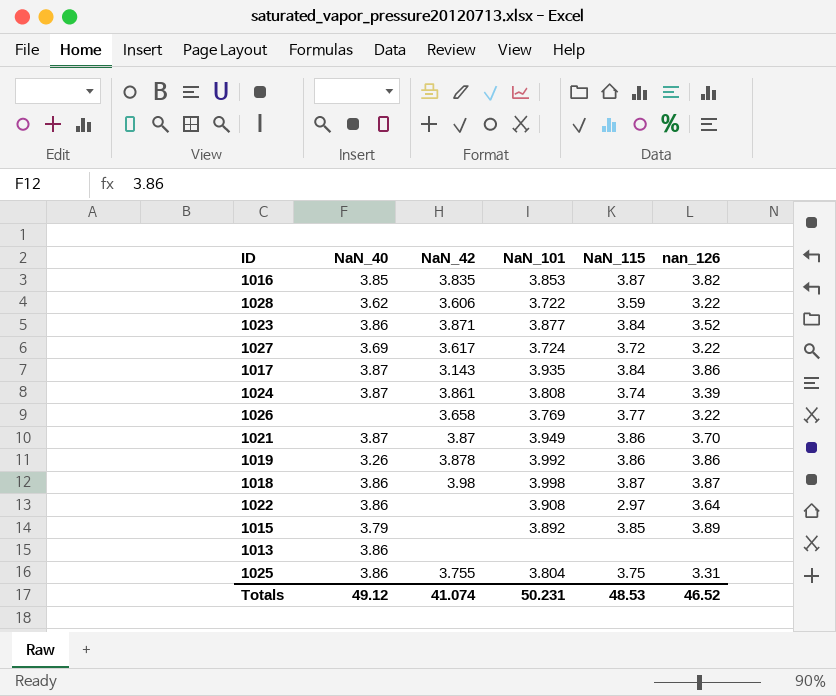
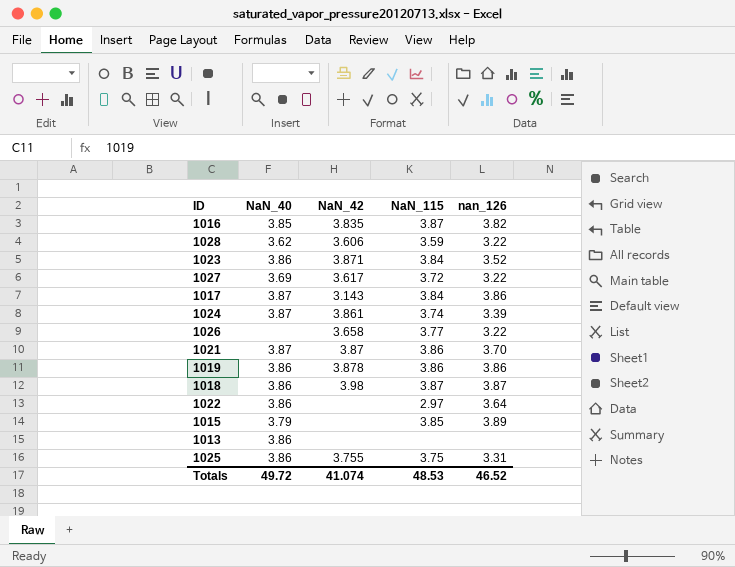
column NaN_101 | position: 4 -> none
1019 | NaN_40: 3.26 -> 3.86
Totals | NaN_40: 49.12 -> 49.72

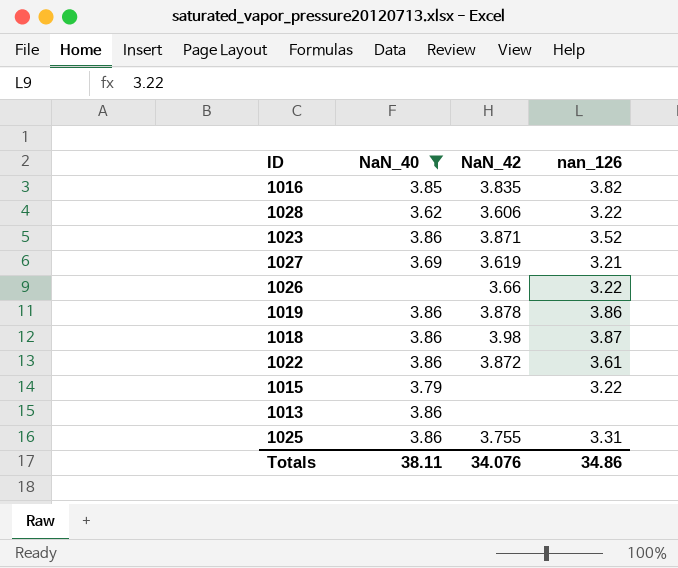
filter: none -> NaN_40 != 3.87
column NaN_115 | position: 4 -> none
1027 | NaN_42: 3.617 -> 3.619
1027 | nan_126: 3.22 -> 3.21
1026 | NaN_42: 3.658 -> 3.66
1022 | NaN_42: none -> 3.872
1022 | nan_126: 3.64 -> 3.61
1015 | nan_126: 3.89 -> 3.22
Totals | NaN_40: 49.72 -> 38.11
Totals | NaN_42: 41.074 -> 34.076
Totals | nan_126: 46.52 -> 34.86

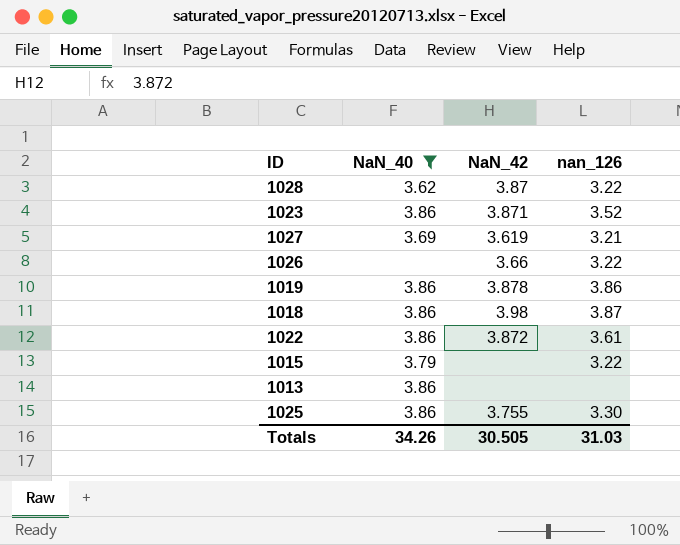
row 1016: 3.85 | 3.835 | 3.82 -> none
1028 | NaN_42: 3.606 -> 3.87
1025 | nan_126: 3.31 -> 3.30
Totals | NaN_40: 38.11 -> 34.26
Totals | NaN_42: 34.076 -> 30.505
Totals | nan_126: 34.86 -> 31.03

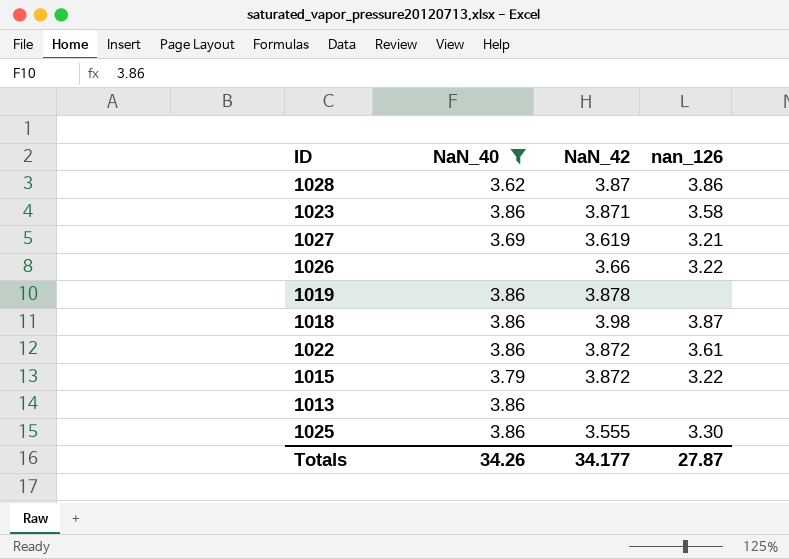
1028 | nan_126: 3.22 -> 3.86
1023 | nan_126: 3.52 -> 3.58
1019 | nan_126: 3.86 -> none
1015 | NaN_42: none -> 3.872
1025 | NaN_42: 3.755 -> 3.555
Totals | NaN_42: 30.505 -> 34.177
Totals | nan_126: 31.03 -> 27.87

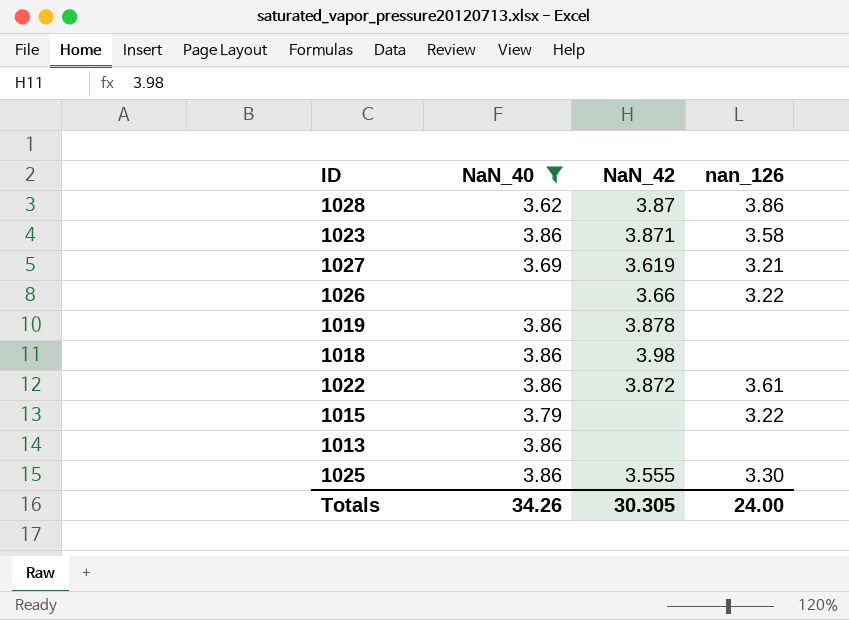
1018 | nan_126: 3.87 -> none
1015 | NaN_42: 3.872 -> none
Totals | NaN_42: 34.177 -> 30.305
Totals | nan_126: 27.87 -> 24.00

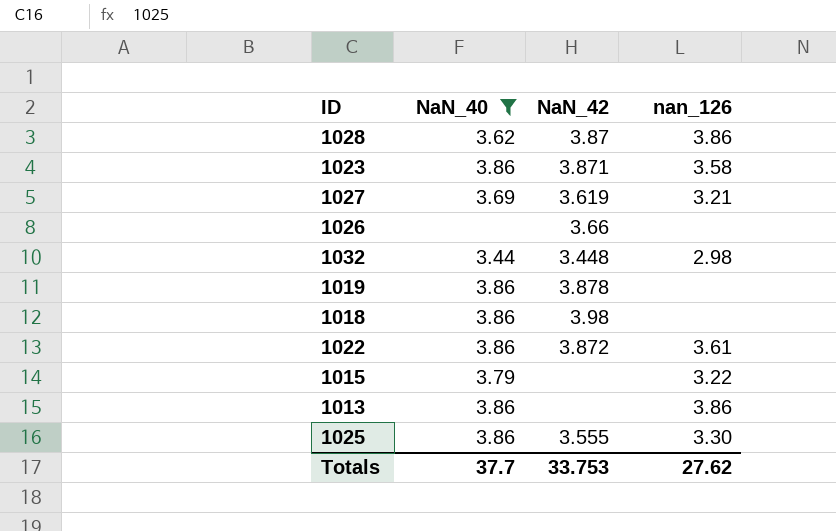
1026 | nan_126: 3.22 -> none
row 1032: none -> 3.44 | 3.448 | 2.98
1013 | nan_126: none -> 3.86
Totals | NaN_40: 34.26 -> 37.7
Totals | NaN_42: 30.305 -> 33.753
Totals | nan_126: 24.00 -> 27.62

